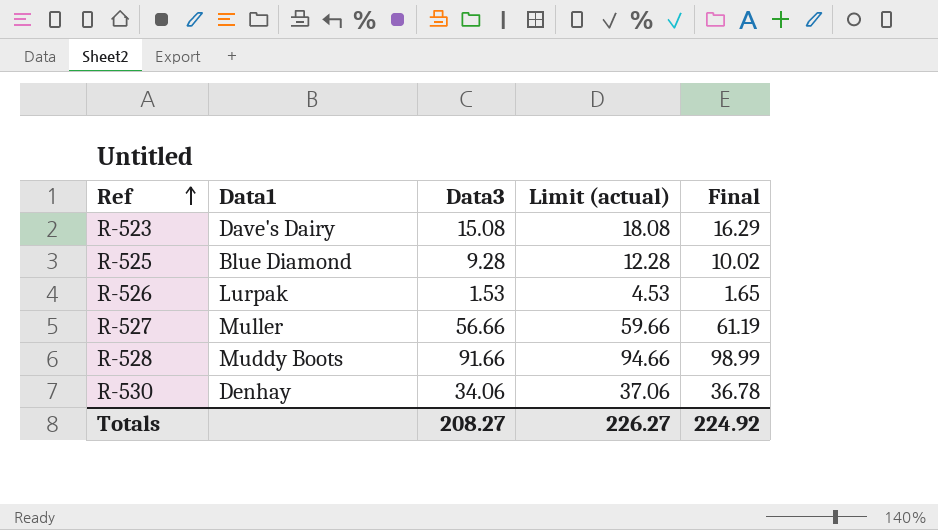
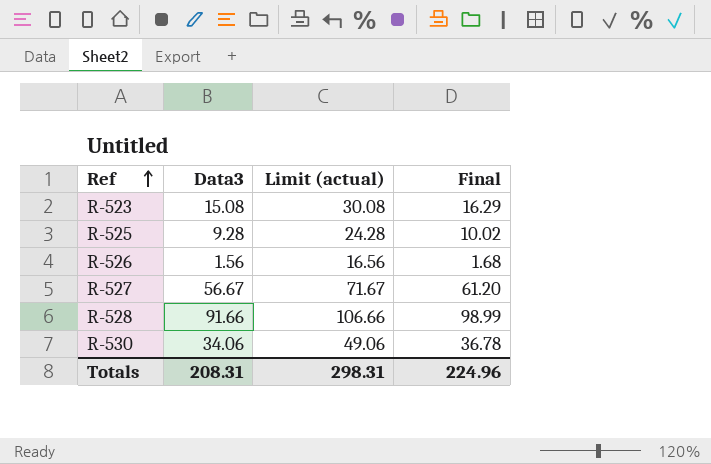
column Data1 | position: 2 -> none
column Limit (actual) | formula: [Data3] + 3 -> [Data3] + 15
R-526 | Data3: 1.53 -> 1.56
R-526 | Final: 1.65 -> 1.68
R-527 | Data3: 56.66 -> 56.67
R-527 | Final: 61.19 -> 61.20
Totals | Data3: 208.27 -> 208.31
Totals | Limit (actual): 226.27 -> 298.31
Totals | Final: 224.92 -> 224.96

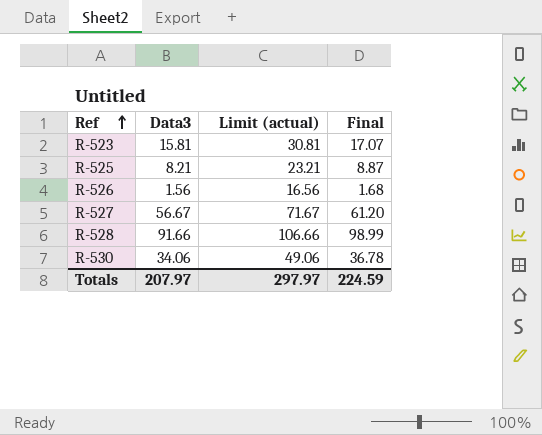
R-523 | Data3: 15.08 -> 15.81
R-523 | Limit (actual): 30.08 -> 30.81
R-523 | Final: 16.29 -> 17.07
R-525 | Data3: 9.28 -> 8.21
R-525 | Limit (actual): 24.28 -> 23.21
R-525 | Final: 10.02 -> 8.87
Totals | Data3: 208.31 -> 207.97
Totals | Limit (actual): 298.31 -> 297.97
Totals | Final: 224.96 -> 224.59

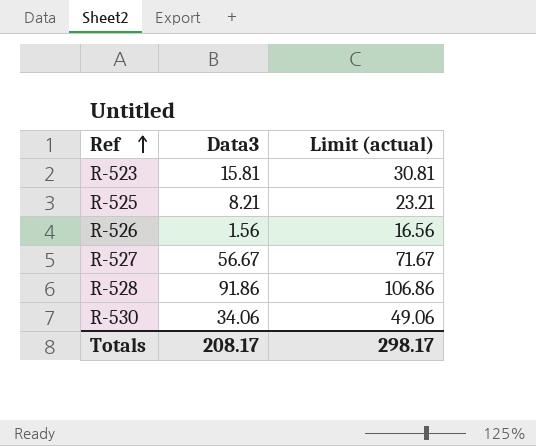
column Final | formula: [Data3] * 1.08 -> none
R-528 | Data3: 91.66 -> 91.86
R-528 | Limit (actual): 106.66 -> 106.86
Totals | Data3: 207.97 -> 208.17
Totals | Limit (actual): 297.97 -> 298.17

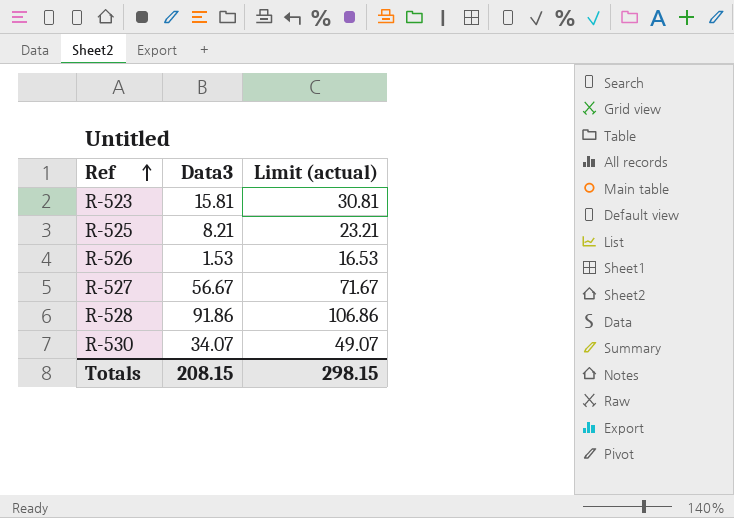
R-526 | Data3: 1.56 -> 1.53
R-526 | Limit (actual): 16.56 -> 16.53
R-530 | Data3: 34.06 -> 34.07
R-530 | Limit (actual): 49.06 -> 49.07
Totals | Data3: 208.17 -> 208.15
Totals | Limit (actual): 298.17 -> 298.15

